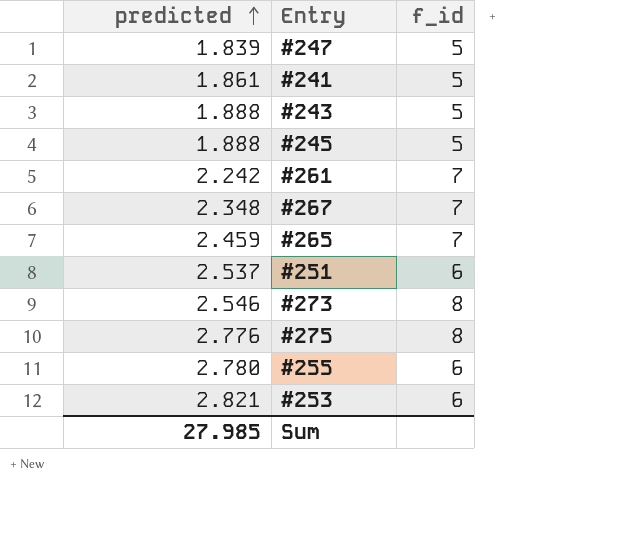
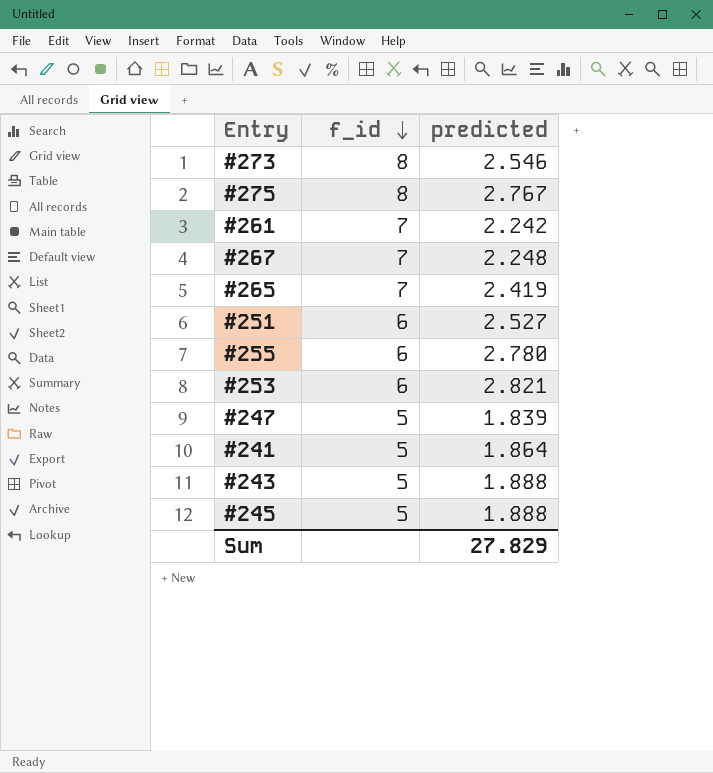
row order: predicted ascending -> f_id descending
column predicted | position: 1 -> 3
#275 | predicted: 2.776 -> 2.767
#267 | predicted: 2.348 -> 2.248
#265 | predicted: 2.459 -> 2.419
#251 | predicted: 2.537 -> 2.527
#241 | predicted: 1.861 -> 1.864
Sum | predicted: 27.985 -> 27.829

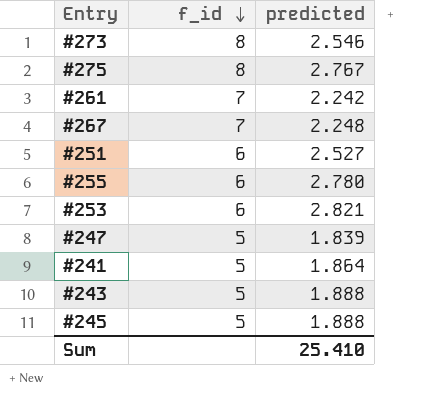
row #265: 7 | 2.419 -> none
Sum | predicted: 27.829 -> 25.410

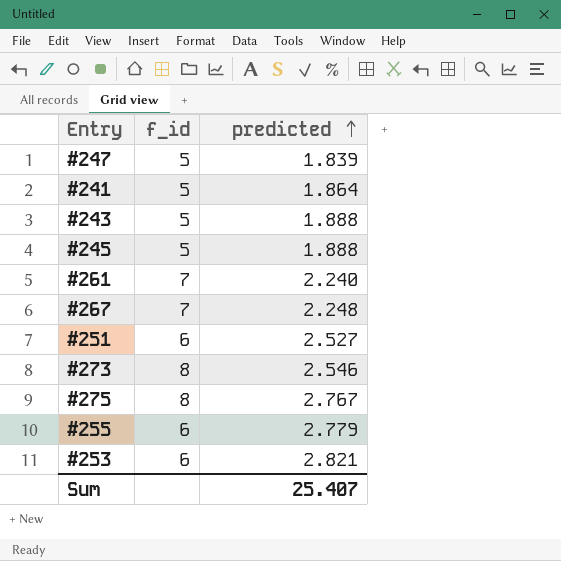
row order: f_id descending -> predicted ascending
#261 | predicted: 2.242 -> 2.240
#255 | predicted: 2.780 -> 2.779
Sum | predicted: 25.410 -> 25.407

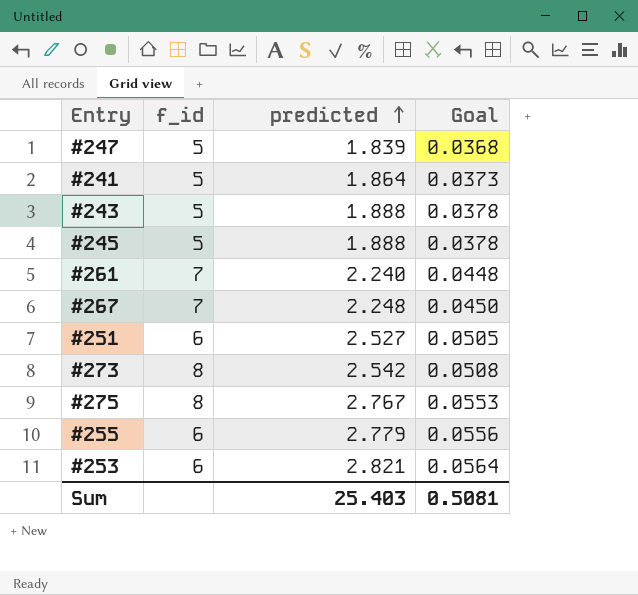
column Goal | formula: none -> [predicted] * 0.02
#273 | predicted: 2.546 -> 2.542
Sum | predicted: 25.407 -> 25.403

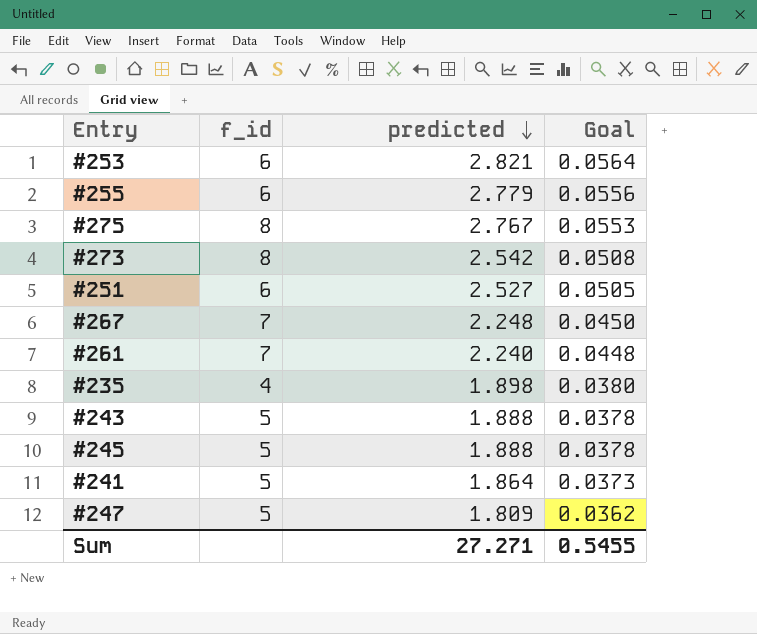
row order: predicted ascending -> predicted descending
row #235: none -> 4 | 1.898 | 0.0380
#247 | predicted: 1.839 -> 1.809
#247 | Goal: 0.0368 -> 0.0362
Sum | predicted: 25.403 -> 27.271
Sum | Goal: 0.5081 -> 0.5455

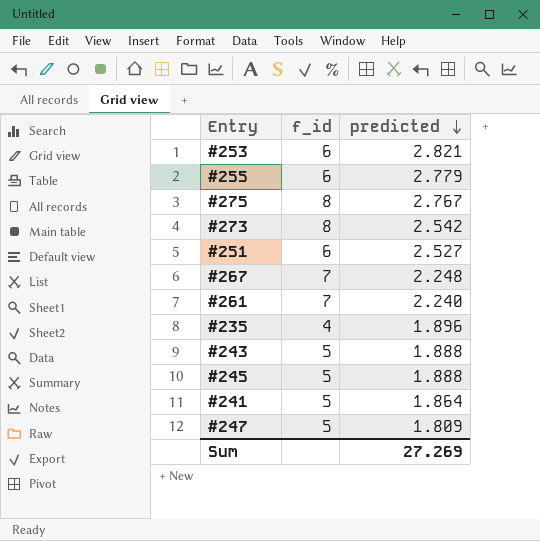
column Goal | formula: [predicted] * 0.02 -> none
#235 | predicted: 1.898 -> 1.896
Sum | predicted: 27.271 -> 27.269

